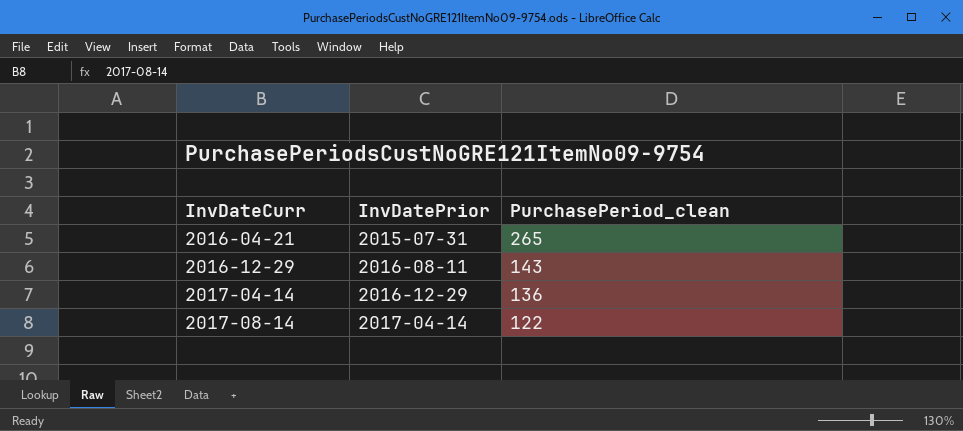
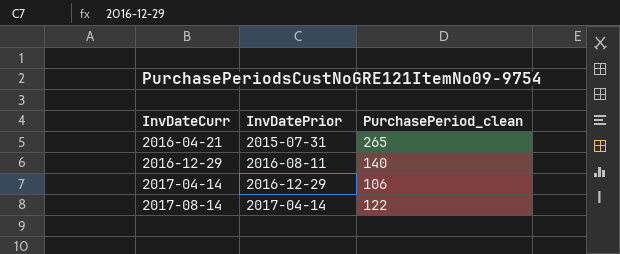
2016-12-29 | PurchasePeriod_clean: 143 -> 140
2017-04-14 | PurchasePeriod_clean: 136 -> 106

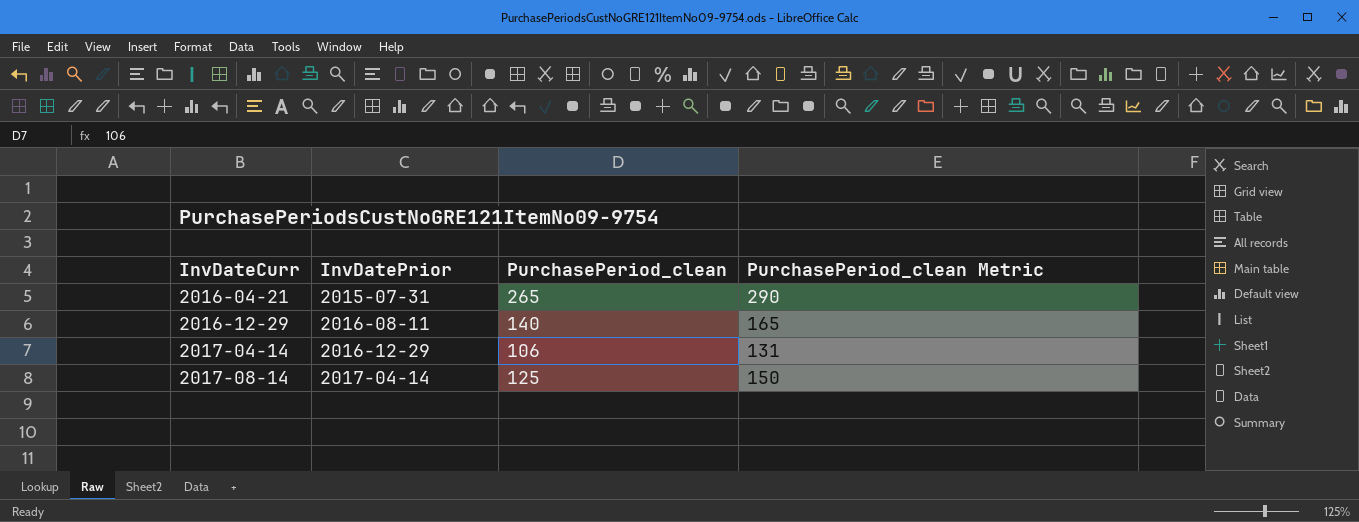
column PurchasePeriod_clean Metric | formula: none -> [PurchasePeriod_clean] + 25
2017-08-14 | PurchasePeriod_clean: 122 -> 125

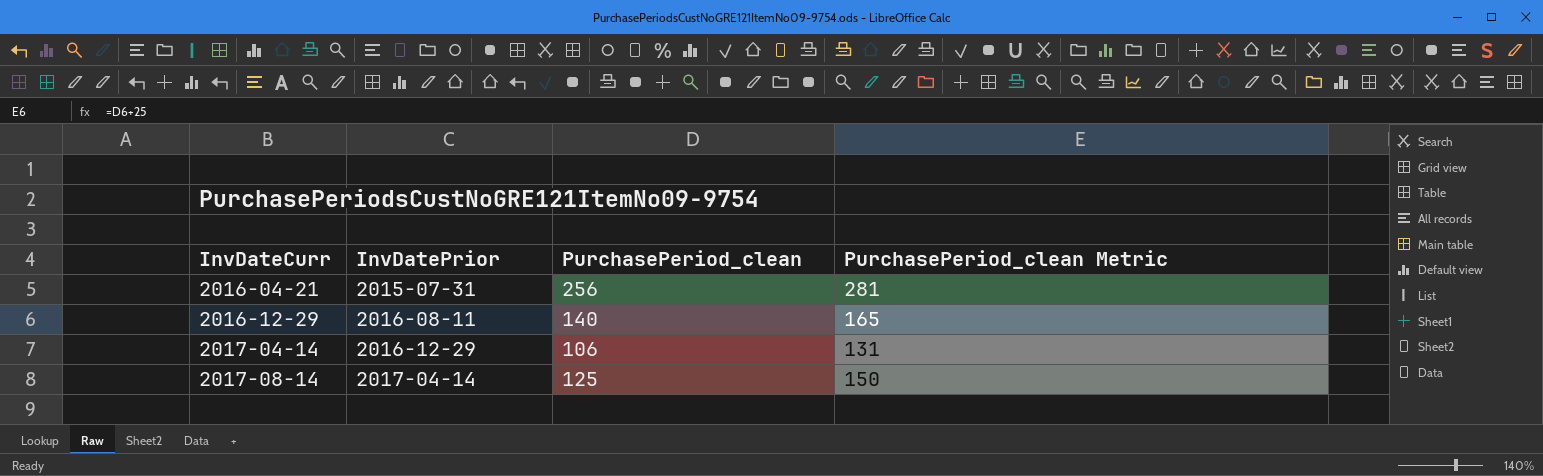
2016-04-21 | PurchasePeriod_clean: 265 -> 256
2016-04-21 | PurchasePeriod_clean Metric: 290 -> 281

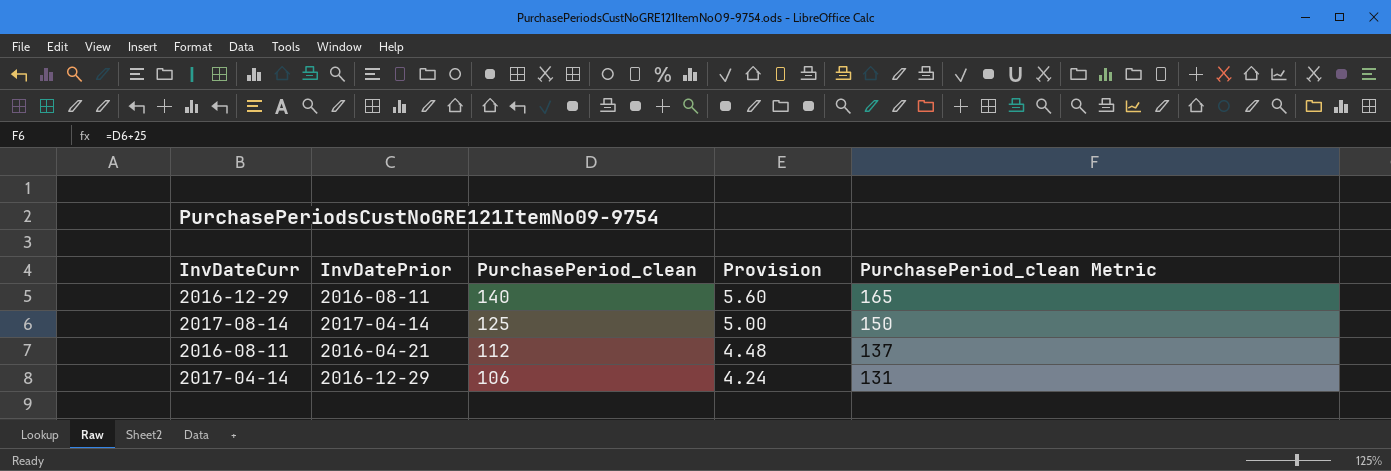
row order: InvDateCurr ascending -> PurchasePeriod_clean descending
column Provision | formula: none -> [PurchasePeriod_clean] * 0.04
row 2016-04-21: 2015-07-31 | 256 | 281 -> none
row 2016-08-11: none -> 2016-04-21 | 112 | 4.48 | 137

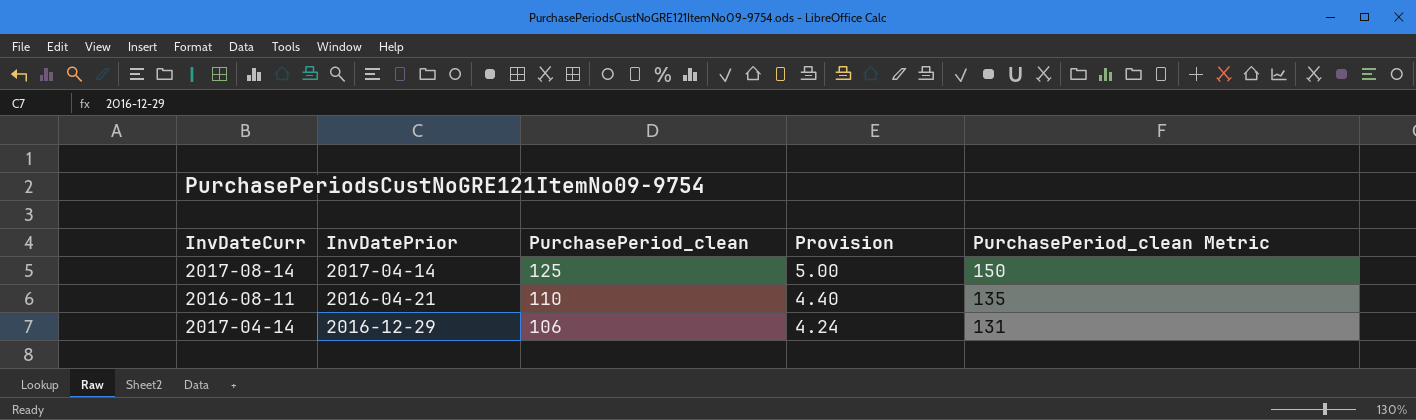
row 2016-12-29: 2016-08-11 | 140 | 5.60 | 165 -> none
2016-08-11 | PurchasePeriod_clean: 112 -> 110
2016-08-11 | Provision: 4.48 -> 4.40
2016-08-11 | PurchasePeriod_clean Metric: 137 -> 135

